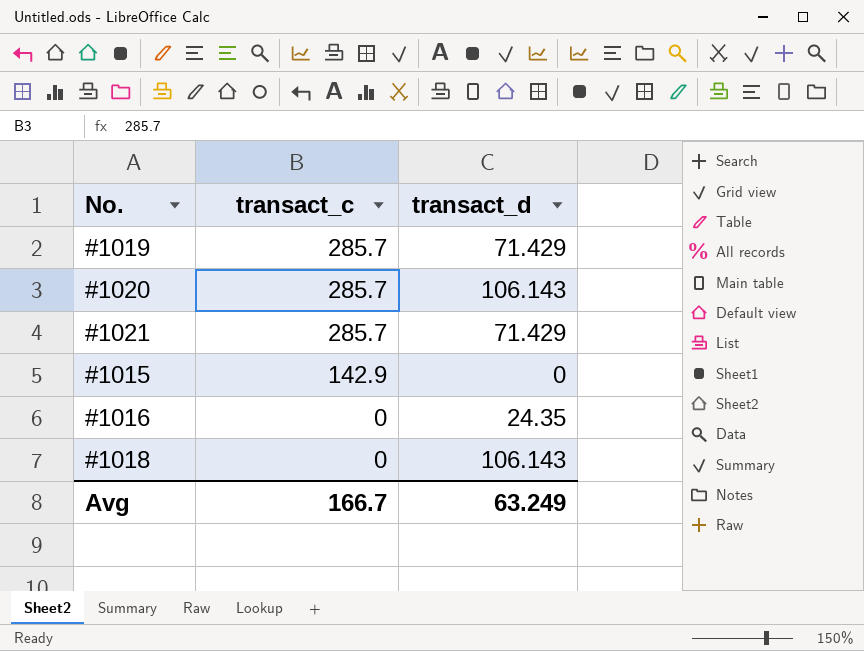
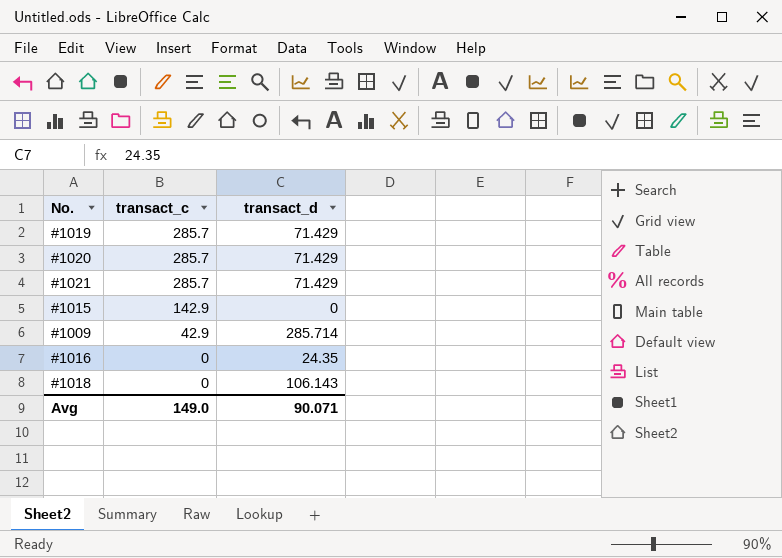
#1020 | transact_d: 106.143 -> 71.429
row #1009: none -> 42.9 | 285.714
Avg | transact_c: 166.7 -> 149.0
Avg | transact_d: 63.249 -> 90.071

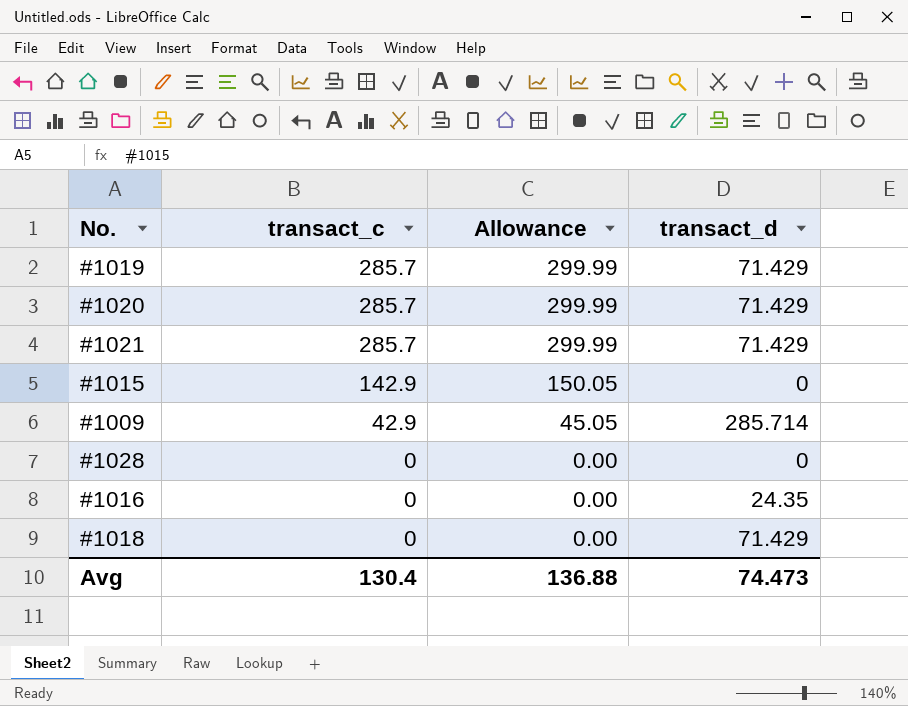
column Allowance | formula: none -> [transact_c] * 1.05
row #1028: none -> 0 | 0.00 | 0
#1018 | transact_d: 106.143 -> 71.429
Avg | transact_c: 149.0 -> 130.4
Avg | transact_d: 90.071 -> 74.473

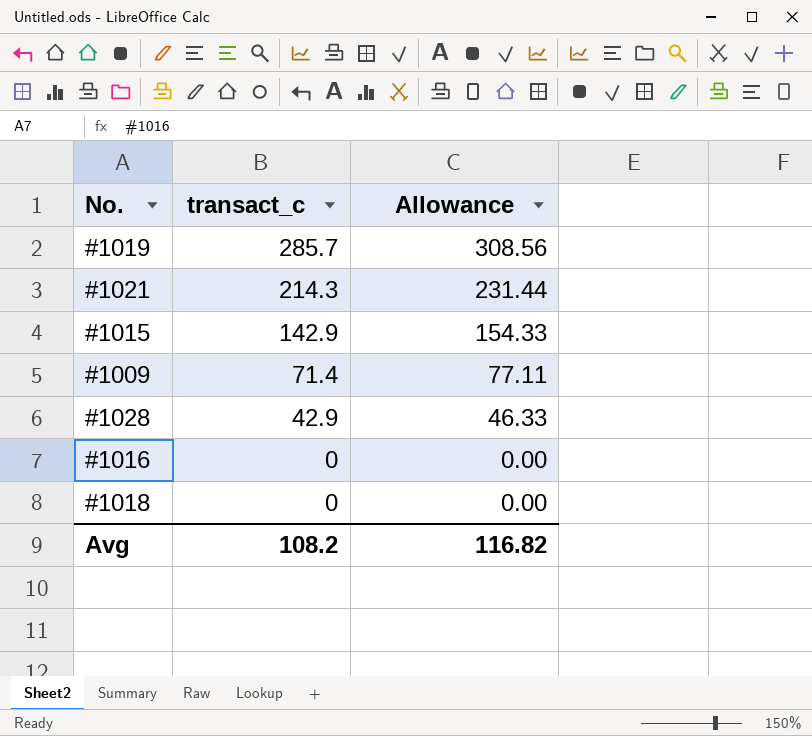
column transact_d | position: 4 -> none
column Allowance | formula: [transact_c] * 1.05 -> [transact_c] * 1.08
row #1020: 285.7 | 299.99 | 71.429 -> none
#1021 | transact_c: 285.7 -> 214.3
#1009 | transact_c: 42.9 -> 71.4
#1028 | transact_c: 0 -> 42.9
Avg | transact_c: 130.4 -> 108.2
Avg | Allowance: 136.88 -> 116.82

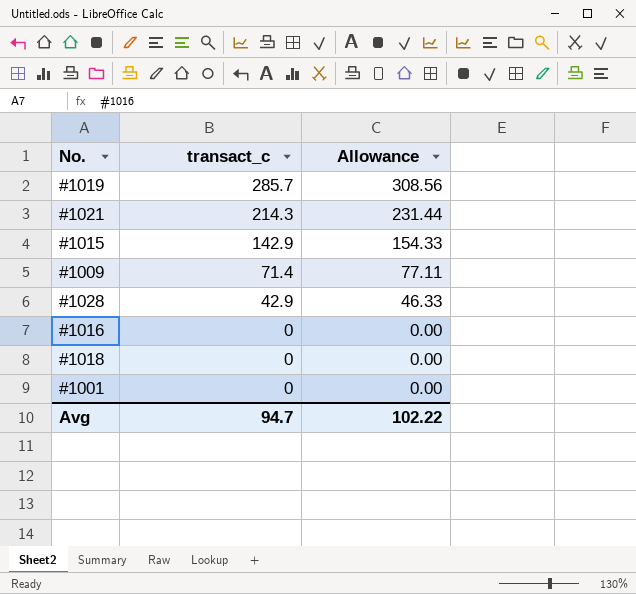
row #1001: none -> 0 | 0.00
Avg | transact_c: 108.2 -> 94.7
Avg | Allowance: 116.82 -> 102.22

